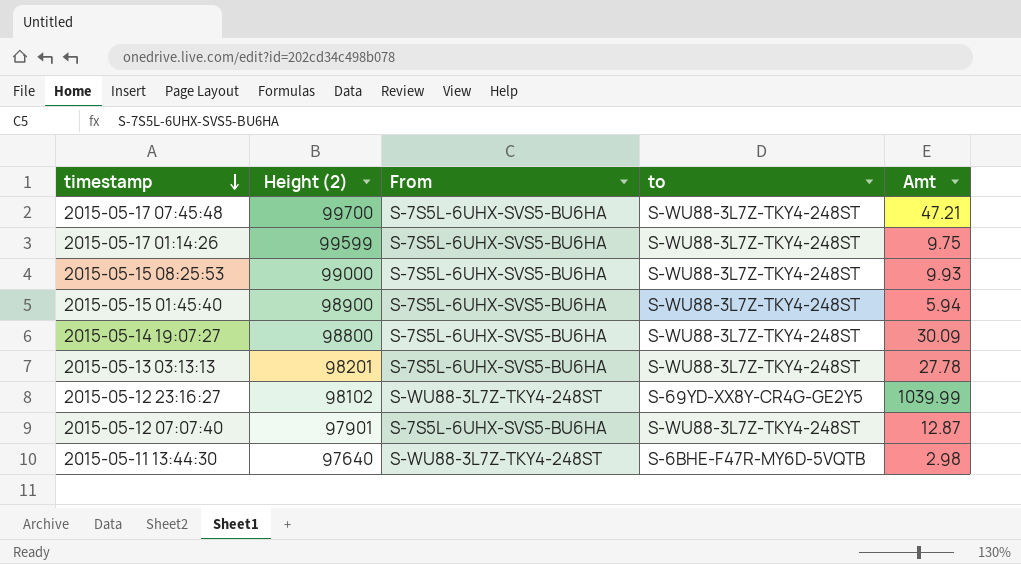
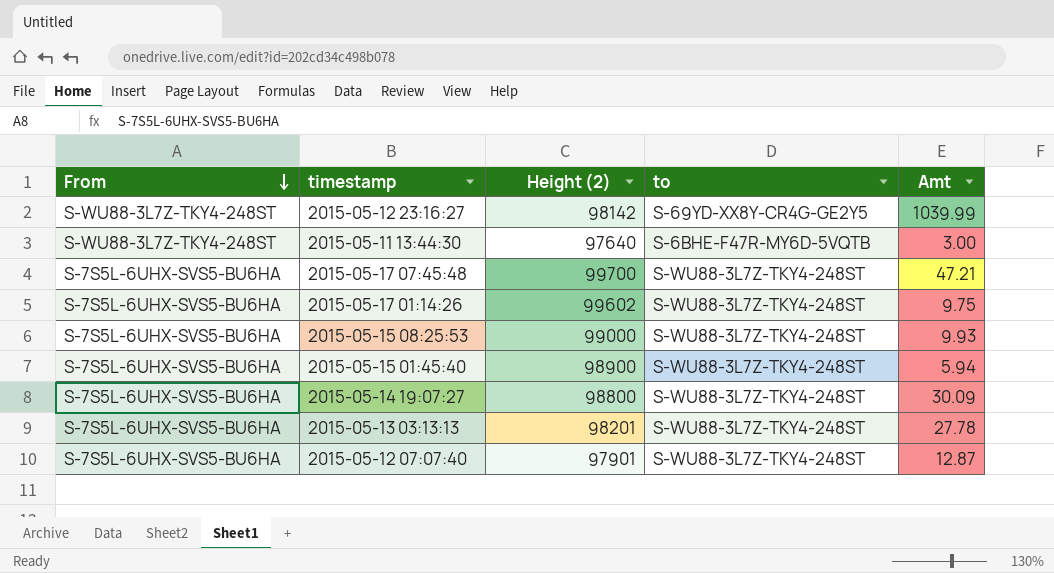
row order: timestamp descending -> From descending
column From | position: 3 -> 1
2015-05-12 23:16:27 | Height (2): 98102 -> 98142
2015-05-11 13:44:30 | Amt: 2.98 -> 3.00
2015-05-17 01:14:26 | Height (2): 99599 -> 99602

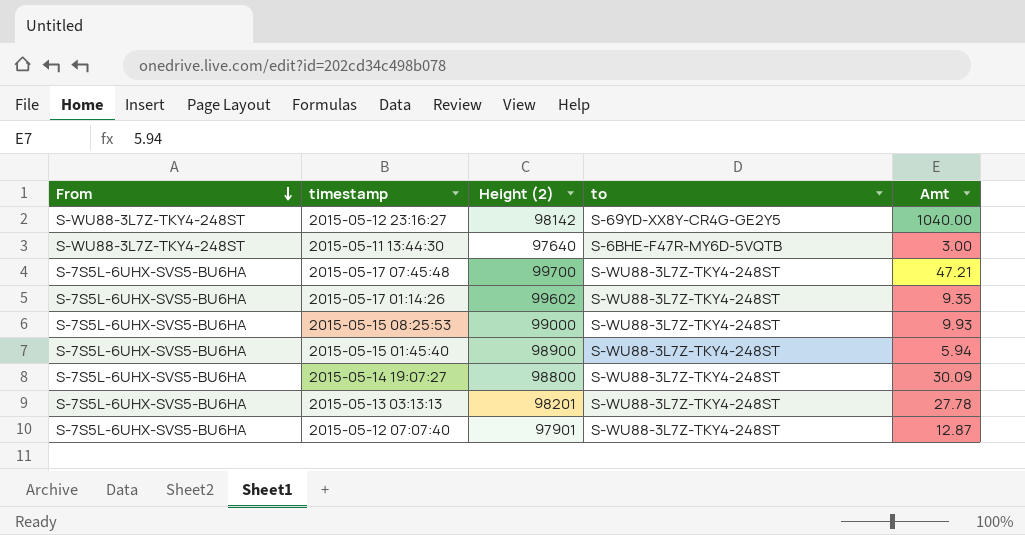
2015-05-12 23:16:27 | Amt: 1039.99 -> 1040.00
2015-05-17 01:14:26 | Amt: 9.75 -> 9.35

